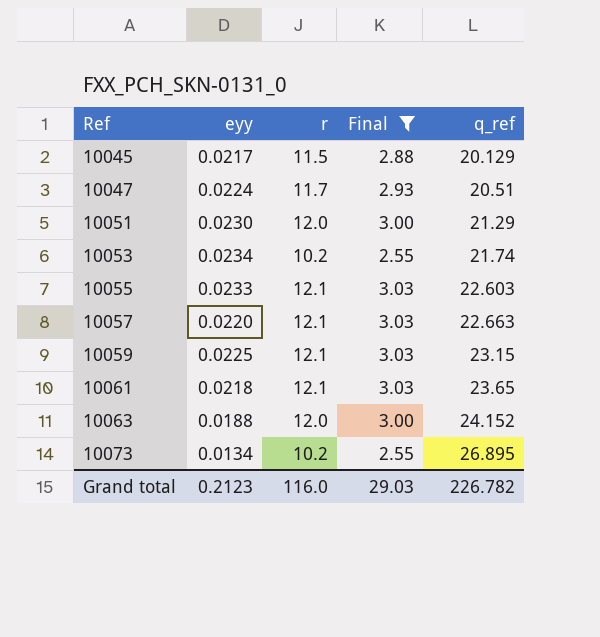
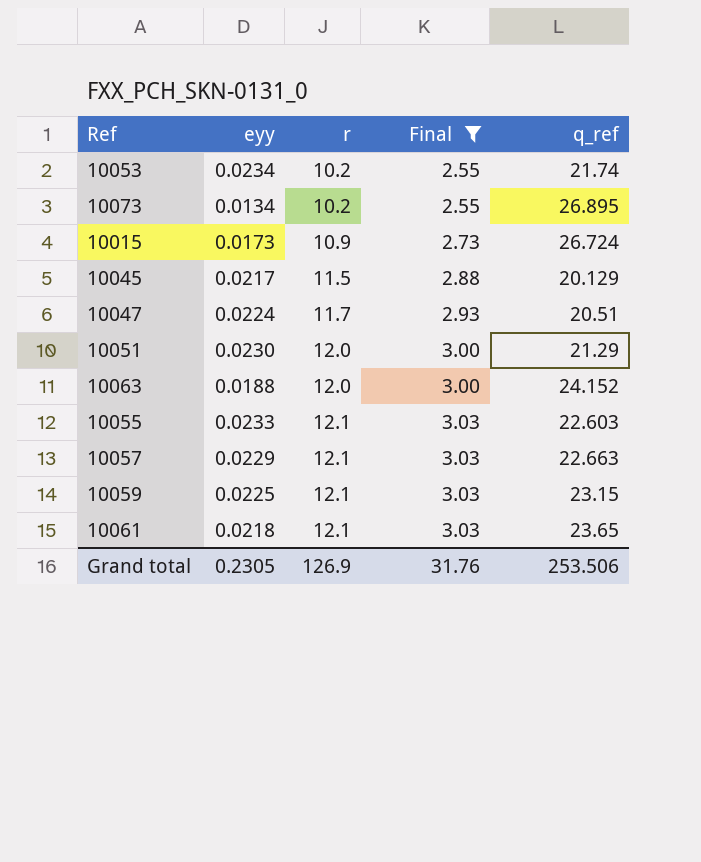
row order: Ref ascending -> r ascending
row 10015: none -> 0.0173 | 10.9 | 2.73 | 26.724
10057 | eyy: 0.0220 -> 0.0229
Grand total | eyy: 0.2123 -> 0.2305
Grand total | r: 116.0 -> 126.9
Grand total | Final: 29.03 -> 31.76
Grand total | q_ref: 226.782 -> 253.506

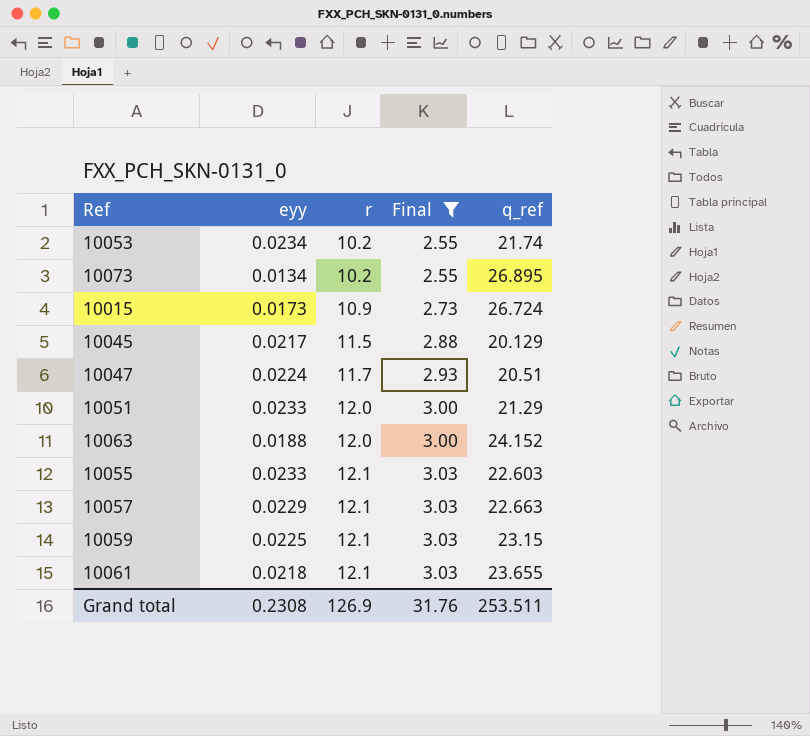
10051 | eyy: 0.0230 -> 0.0233
10061 | q_ref: 23.65 -> 23.655
Grand total | eyy: 0.2305 -> 0.2308
Grand total | q_ref: 253.506 -> 253.511

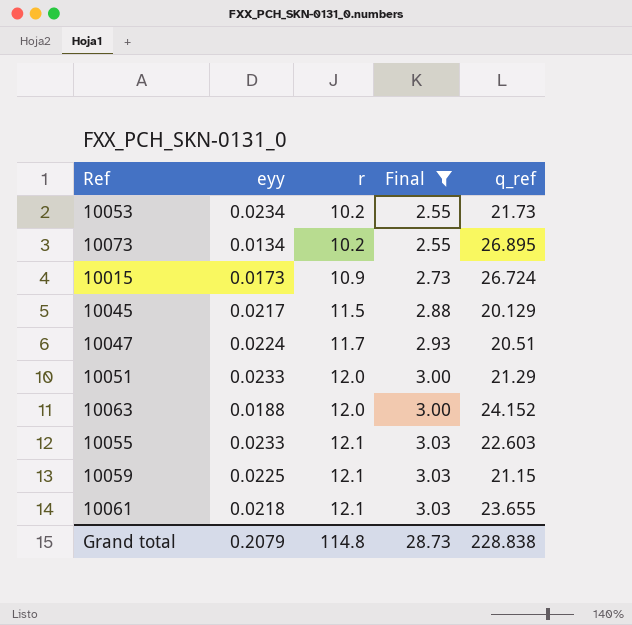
row 10057: 0.0229 | 12.1 | 3.03 | 22.663 -> none
10053 | q_ref: 21.74 -> 21.73
10059 | q_ref: 23.15 -> 21.15
Grand total | eyy: 0.2308 -> 0.2079
Grand total | r: 126.9 -> 114.8
Grand total | Final: 31.76 -> 28.73
Grand total | q_ref: 253.511 -> 228.838

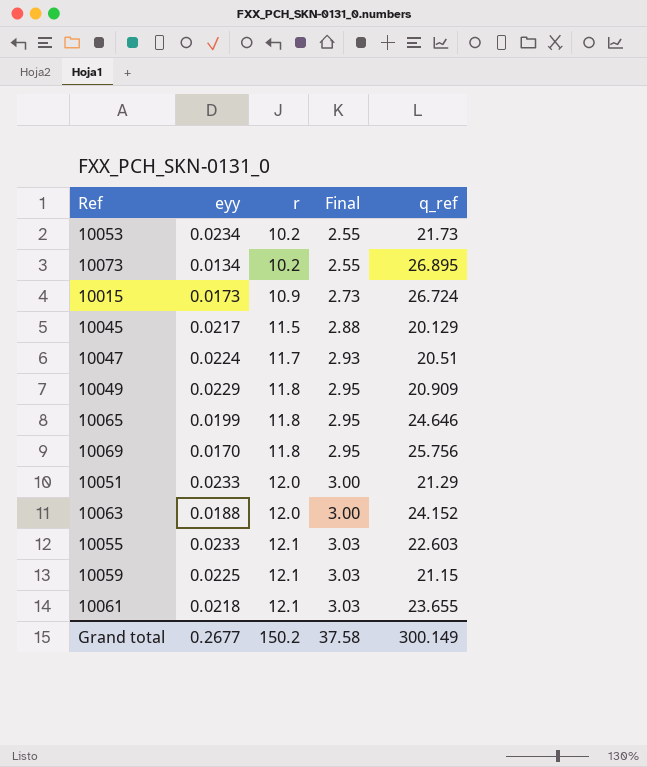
filter: Final != 2.95 -> none
Grand total | eyy: 0.2079 -> 0.2677
Grand total | r: 114.8 -> 150.2
Grand total | Final: 28.73 -> 37.58
Grand total | q_ref: 228.838 -> 300.149

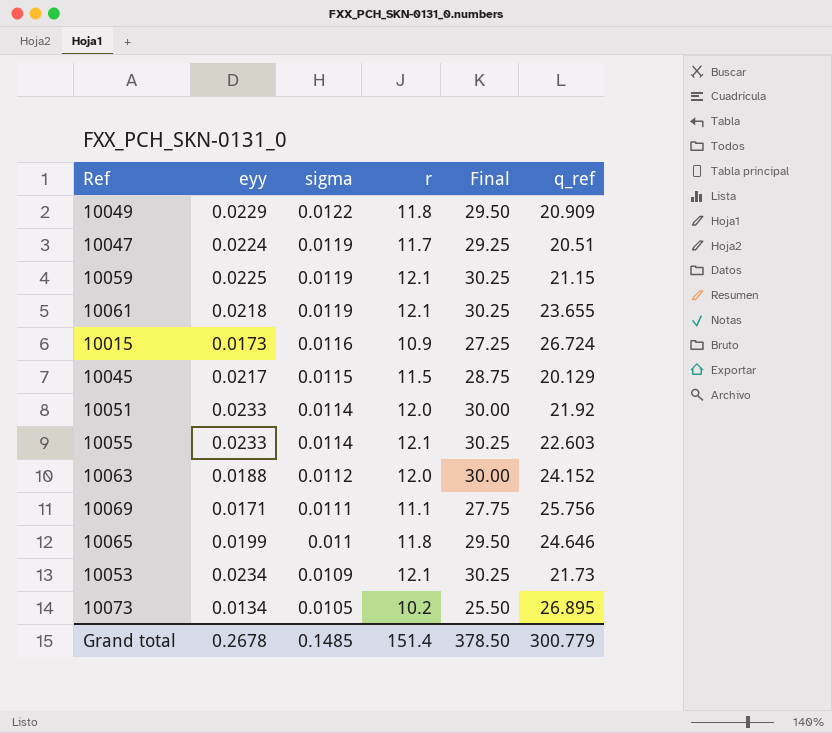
row order: r ascending -> sigma descending
column sigma | position: none -> 3
column Final | formula: [r] * 0.25 -> [r] * 2.5
10051 | q_ref: 21.29 -> 21.92
10069 | eyy: 0.0170 -> 0.0171
10069 | r: 11.8 -> 11.1
10053 | r: 10.2 -> 12.1
Grand total | eyy: 0.2677 -> 0.2678
Grand total | r: 150.2 -> 151.4
Grand total | Final: 37.58 -> 378.50
Grand total | q_ref: 300.149 -> 300.779

